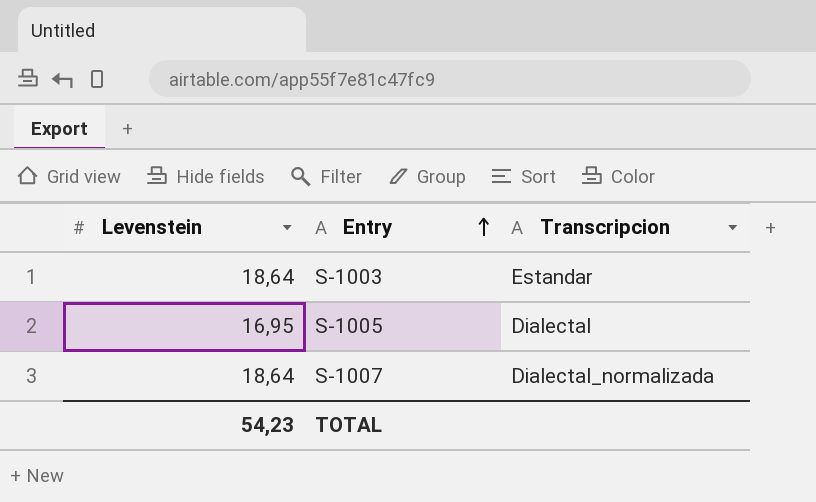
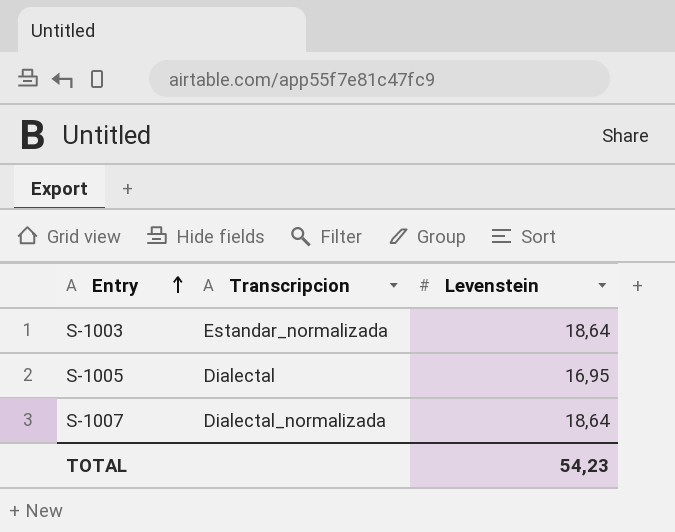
column Levenstein | position: 1 -> 3
S-1003 | Transcripcion: Estandar -> Estandar_normalizada

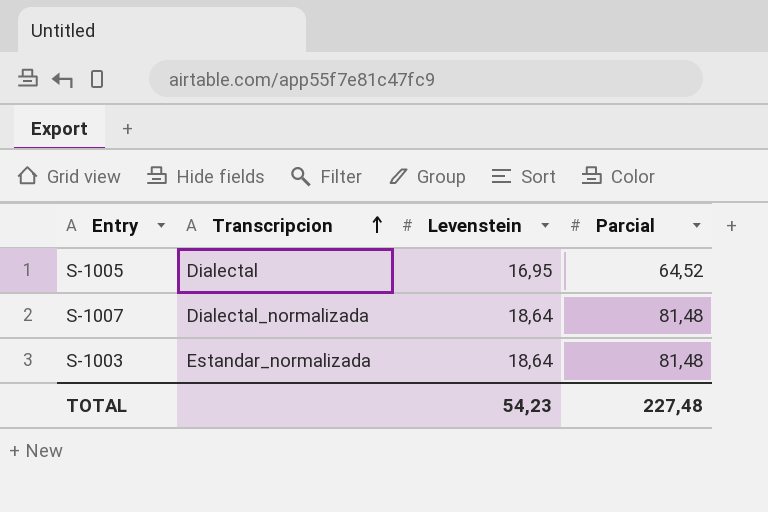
row order: Entry ascending -> Transcripcion ascending
column Parcial | position: none -> 4

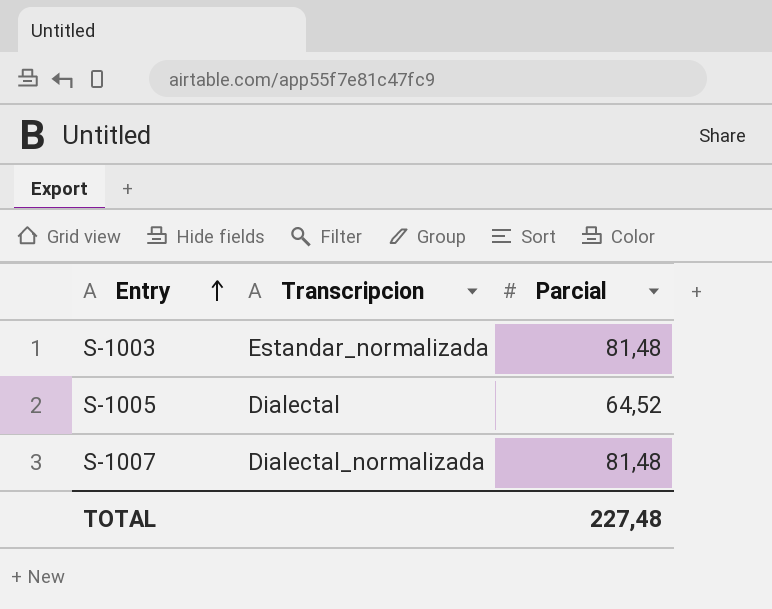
row order: Transcripcion ascending -> Entry ascending
column Levenstein | position: 3 -> none

